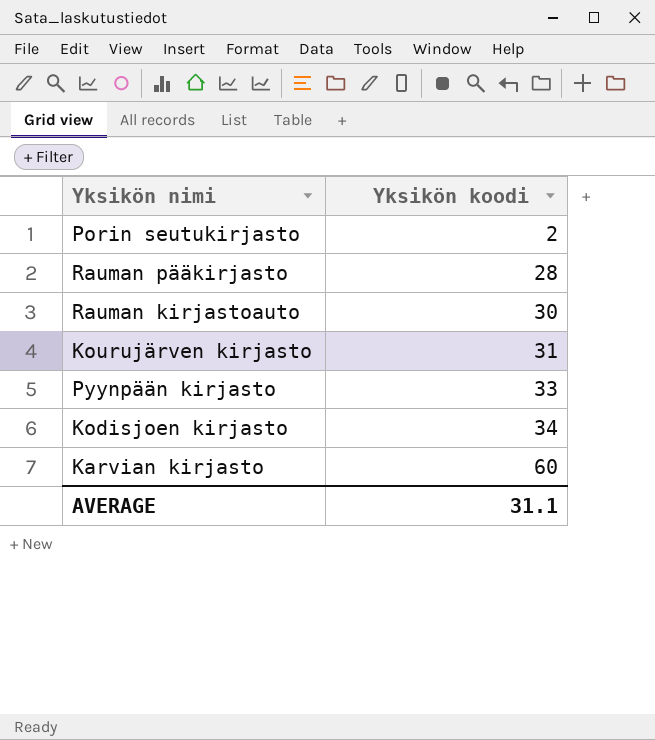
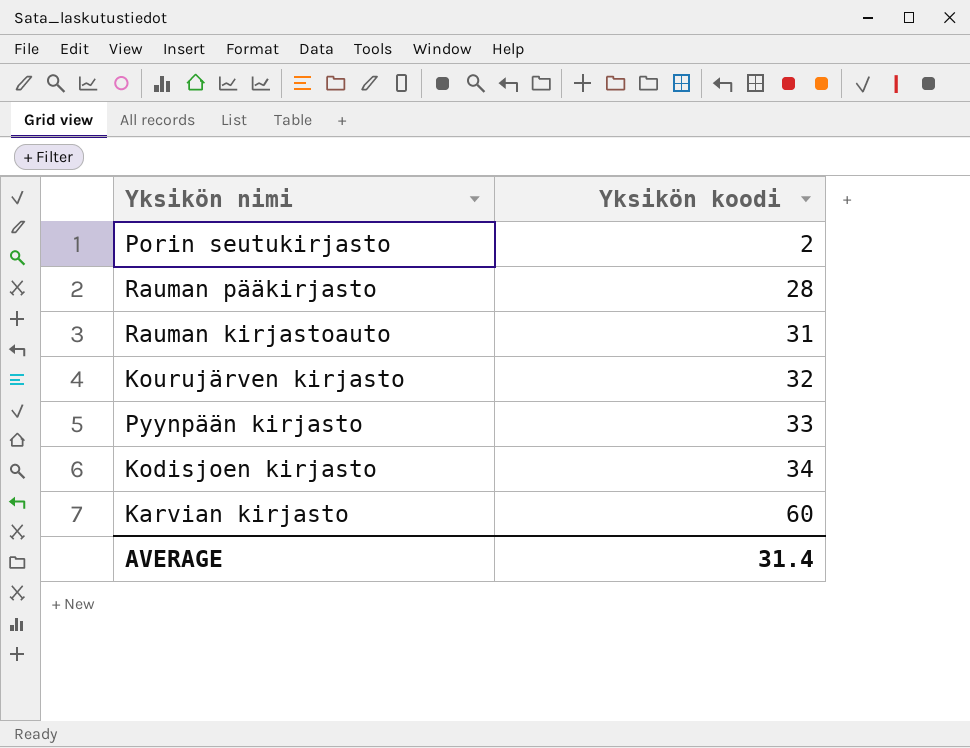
Rauman kirjastoauto | Yksikön koodi: 30 -> 31
Kourujärven kirjasto | Yksikön koodi: 31 -> 32
AVERAGE | Yksikön koodi: 31.1 -> 31.4

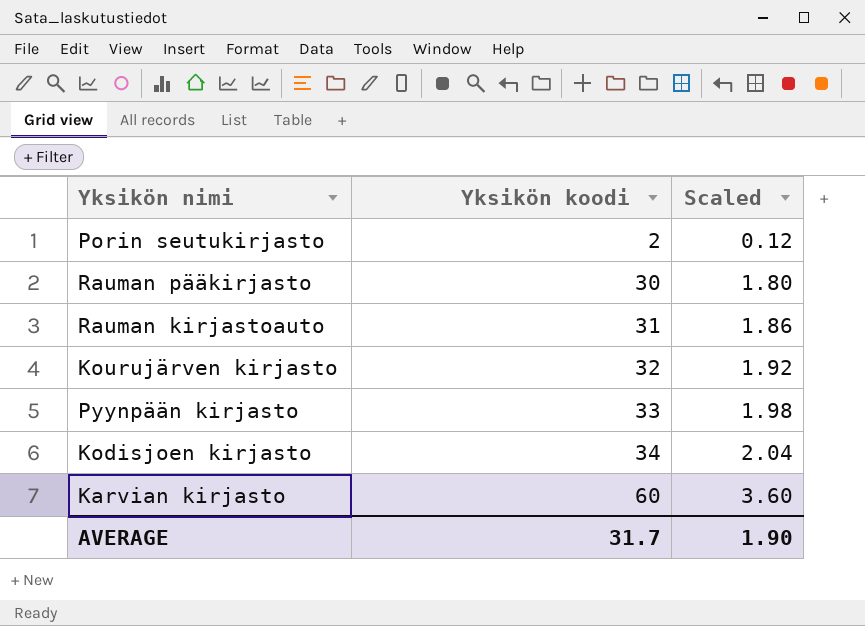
column Scaled | formula: none -> [Yksikön koodi] * 0.06
Rauman pääkirjasto | Yksikön koodi: 28 -> 30
AVERAGE | Yksikön koodi: 31.4 -> 31.7

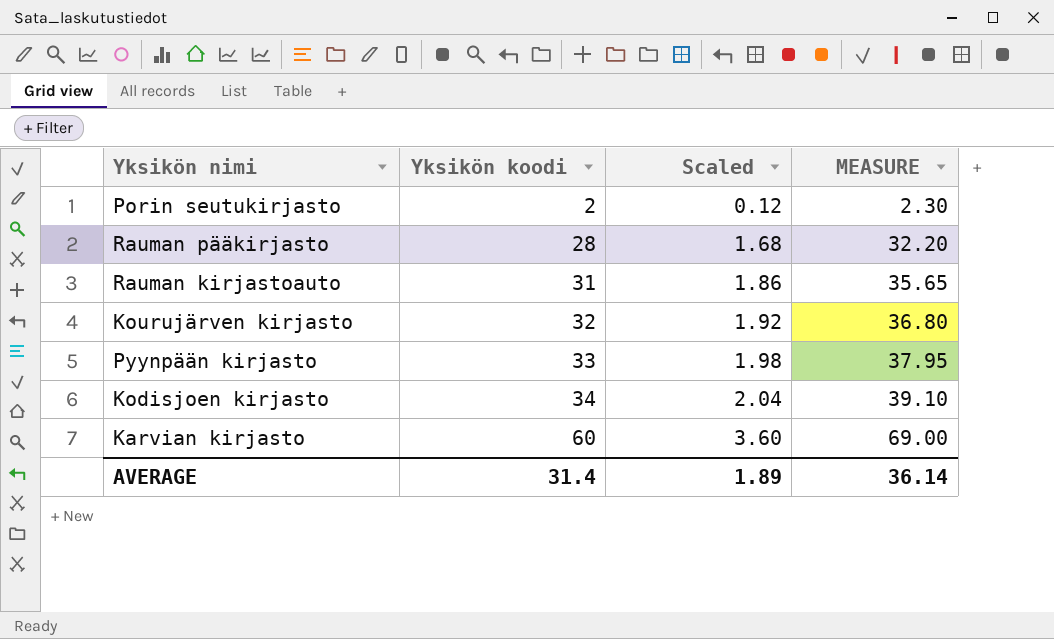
column MEASURE | formula: none -> [Yksikön koodi] * 1.15
Rauman pääkirjasto | Yksikön koodi: 30 -> 28
Rauman pääkirjasto | Scaled: 1.80 -> 1.68
AVERAGE | Yksikön koodi: 31.7 -> 31.4
AVERAGE | Scaled: 1.90 -> 1.89

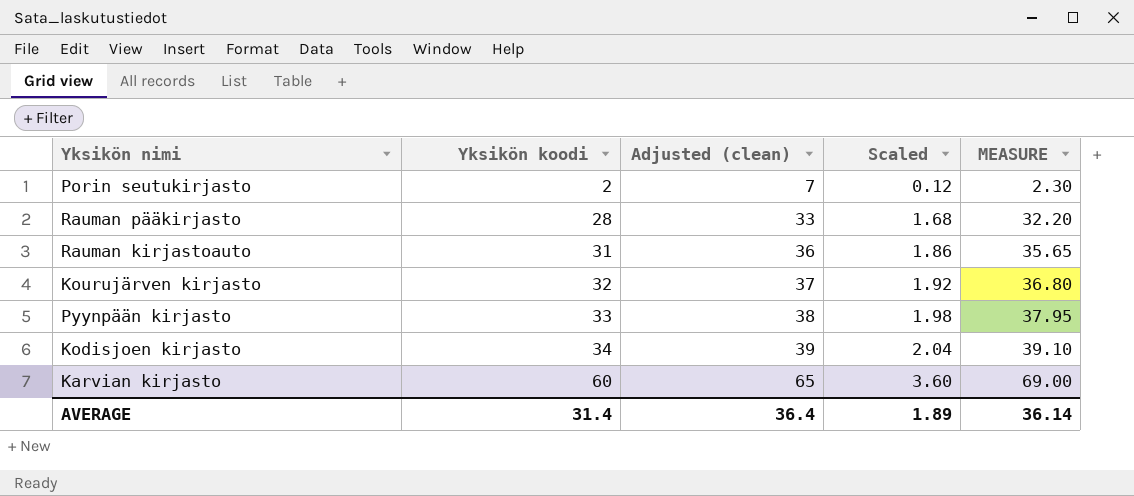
column Adjusted (clean) | formula: none -> [Yksikön koodi] + 5

